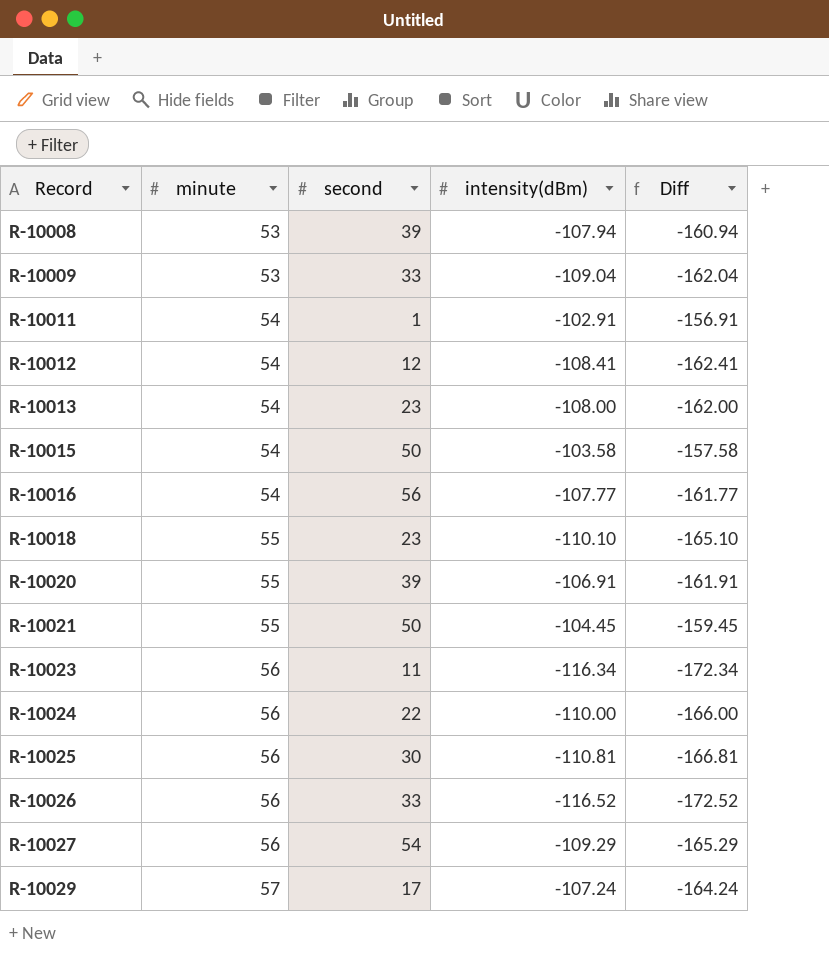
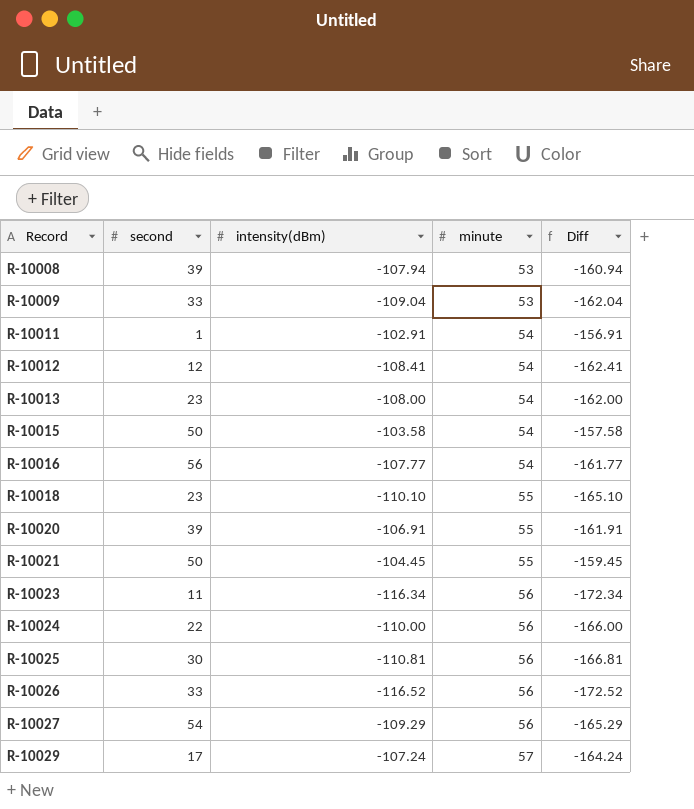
column minute | position: 2 -> 4

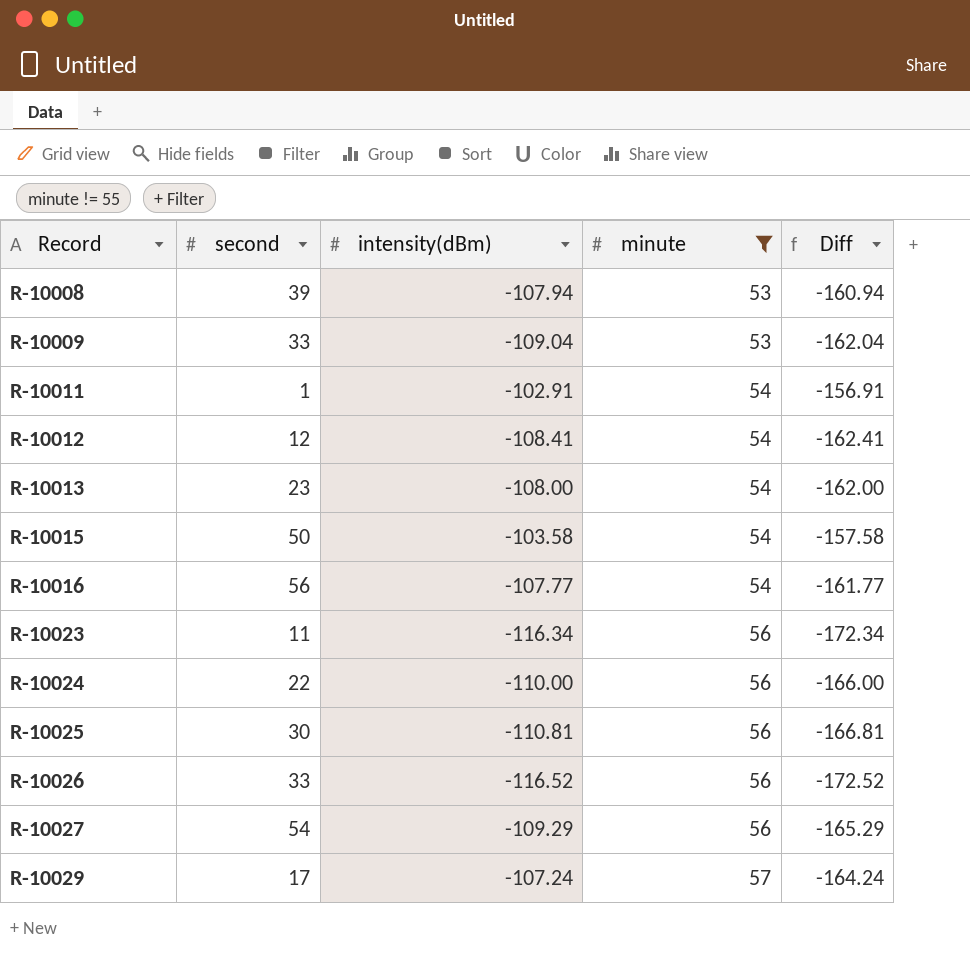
filter: none -> minute != 55

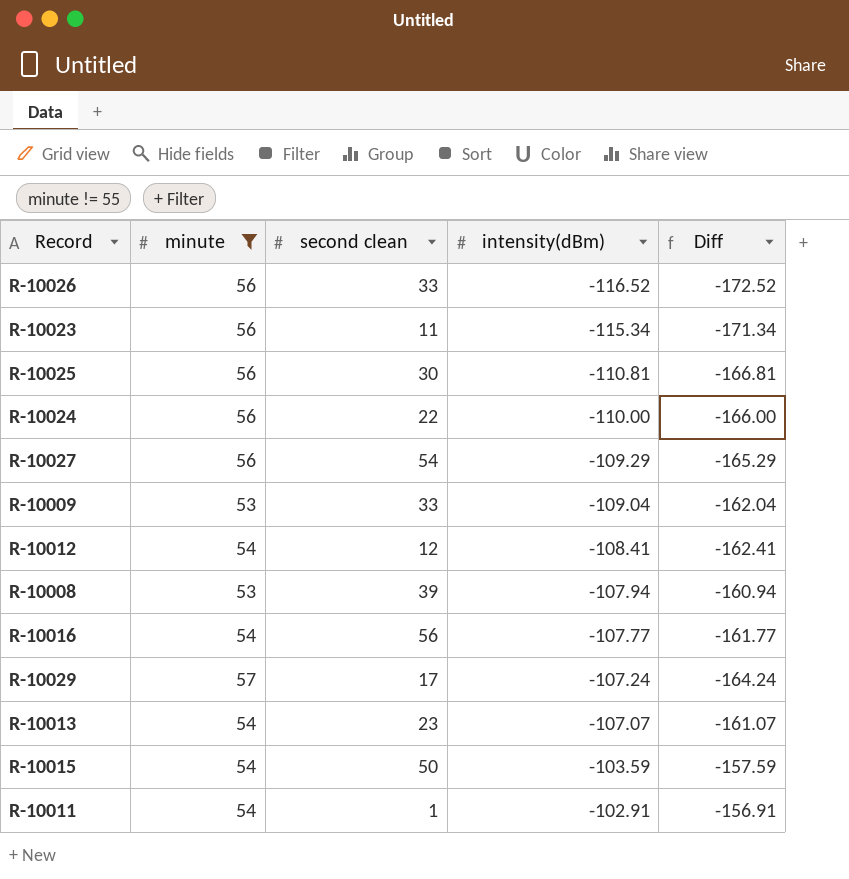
row order: Record ascending -> intensity(dBm) ascending
column minute | position: 4 -> 2
column name: second -> second clean
R-10023 | intensity(dBm): -116.34 -> -115.34
R-10023 | Diff: -172.34 -> -171.34
R-10013 | intensity(dBm): -108.00 -> -107.07
R-10013 | Diff: -162.00 -> -161.07
R-10015 | intensity(dBm): -103.58 -> -103.59
R-10015 | Diff: -157.58 -> -157.59

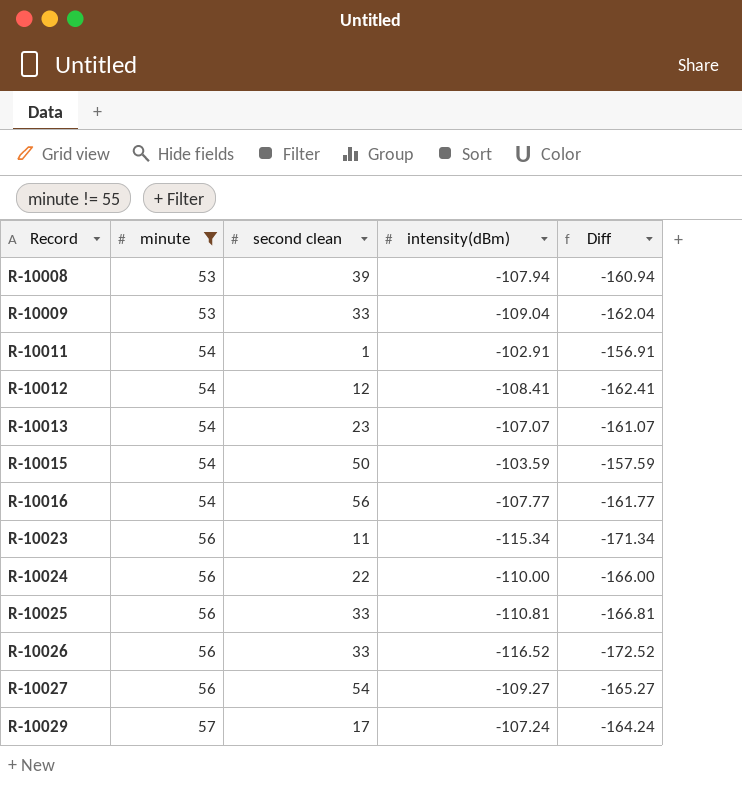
row order: intensity(dBm) ascending -> Record ascending
R-10025 | second clean: 30 -> 33
R-10027 | intensity(dBm): -109.29 -> -109.27
R-10027 | Diff: -165.29 -> -165.27

